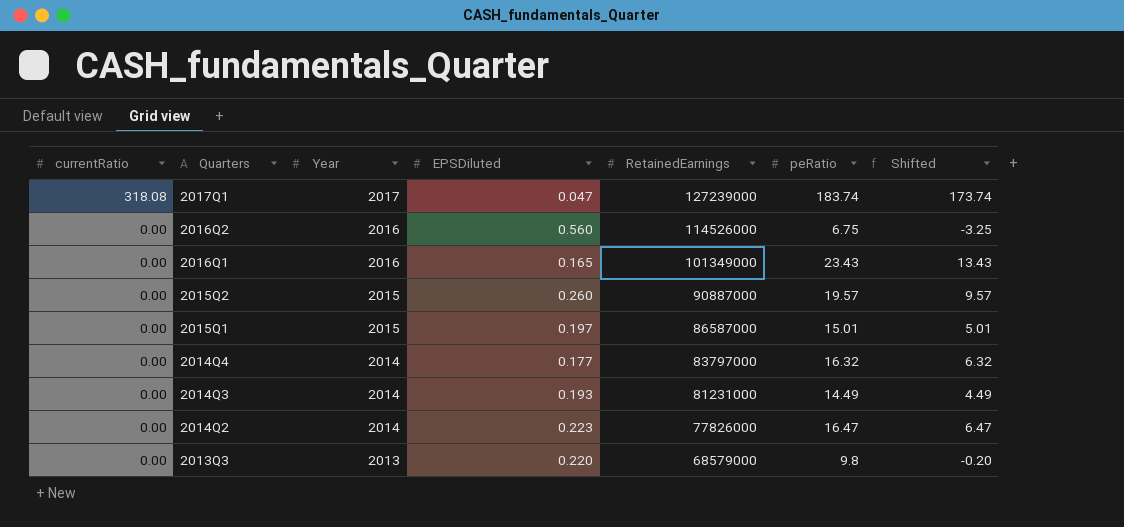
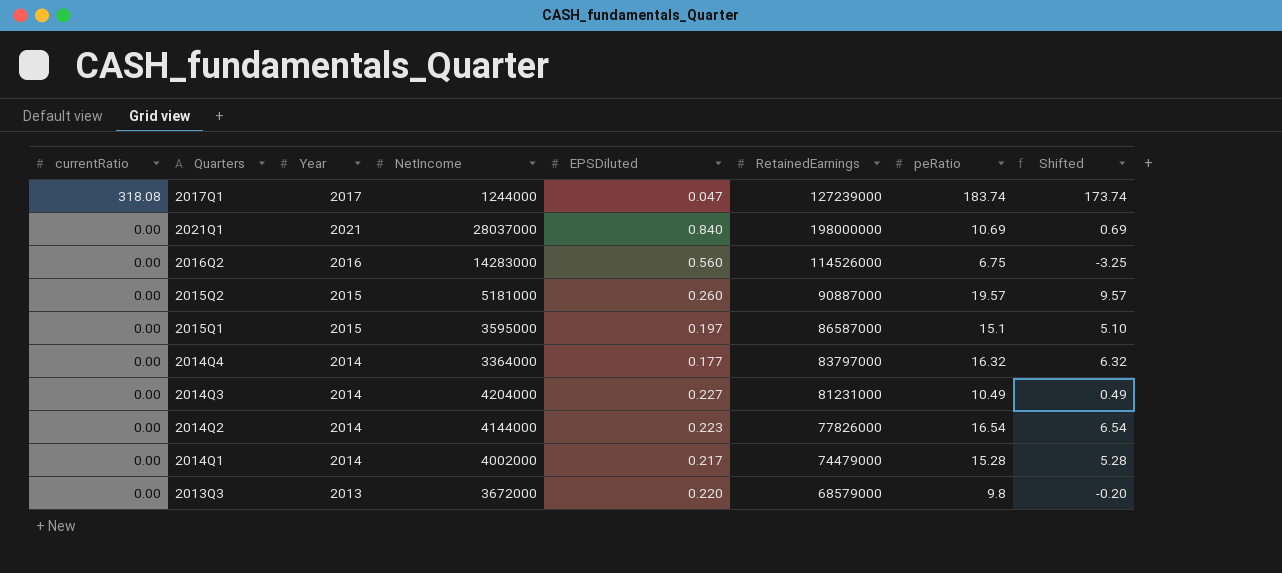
column NetIncome | position: none -> 4
row 2016Q1: 0.00 | 2016 | 0.165 | 101349000 | 23.43 | 13.43 -> none
row 2021Q1: none -> 0.00 | 2021 | 28037000 | 0.840 | 198000000 | 10.69 | 0.69
2015Q1 | peRatio: 15.01 -> 15.1
2015Q1 | Shifted: 5.01 -> 5.10
2014Q3 | EPSDiluted: 0.193 -> 0.227
2014Q3 | peRatio: 14.49 -> 10.49
2014Q3 | Shifted: 4.49 -> 0.49
2014Q2 | peRatio: 16.47 -> 16.54
2014Q2 | Shifted: 6.47 -> 6.54
row 2014Q1: none -> 0.00 | 2014 | 4002000 | 0.217 | 74479000 | 15.28 | 5.28

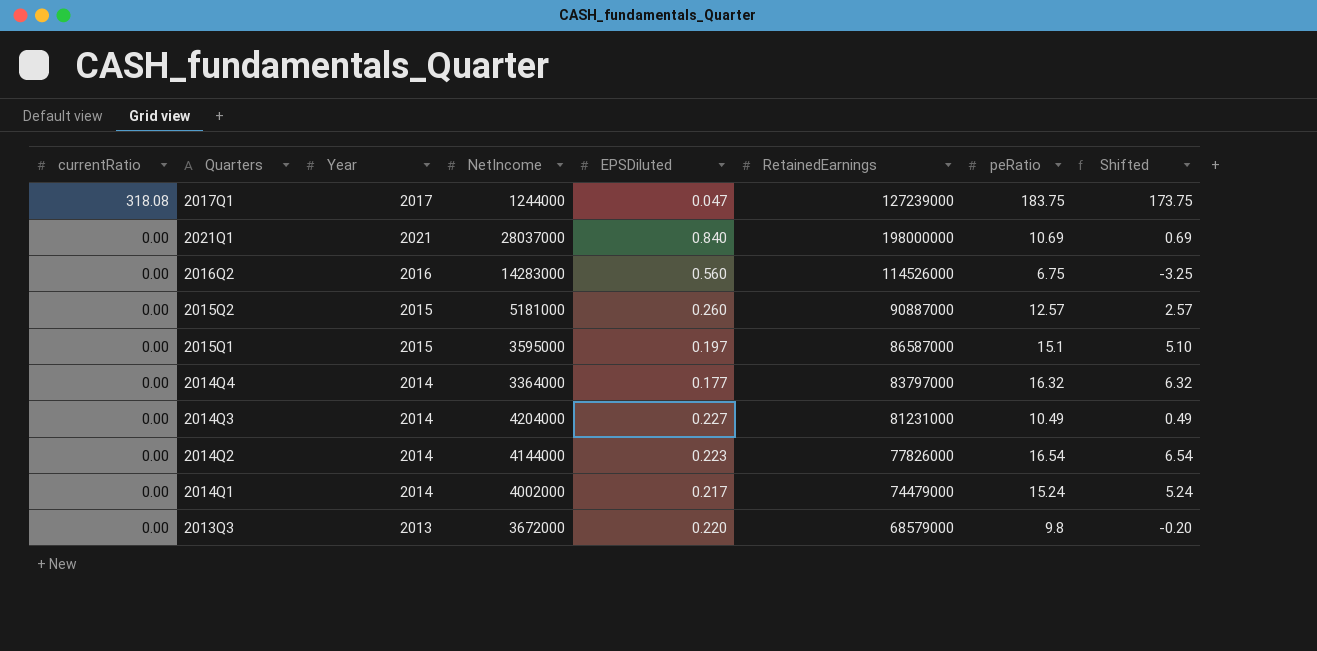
2017Q1 | peRatio: 183.74 -> 183.75
2017Q1 | Shifted: 173.74 -> 173.75
2015Q2 | peRatio: 19.57 -> 12.57
2015Q2 | Shifted: 9.57 -> 2.57
2014Q1 | peRatio: 15.28 -> 15.24
2014Q1 | Shifted: 5.28 -> 5.24

